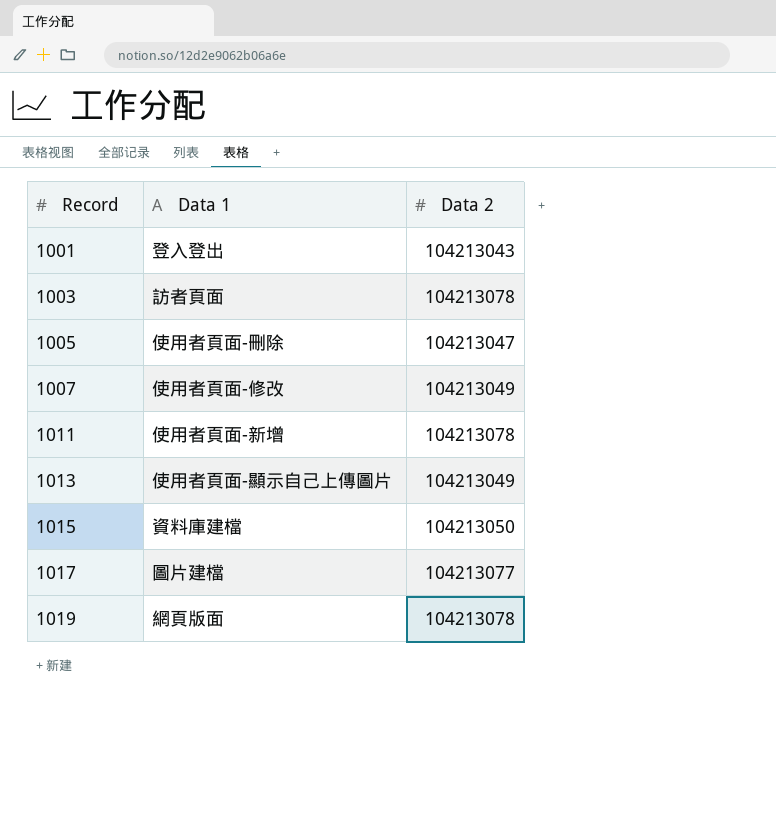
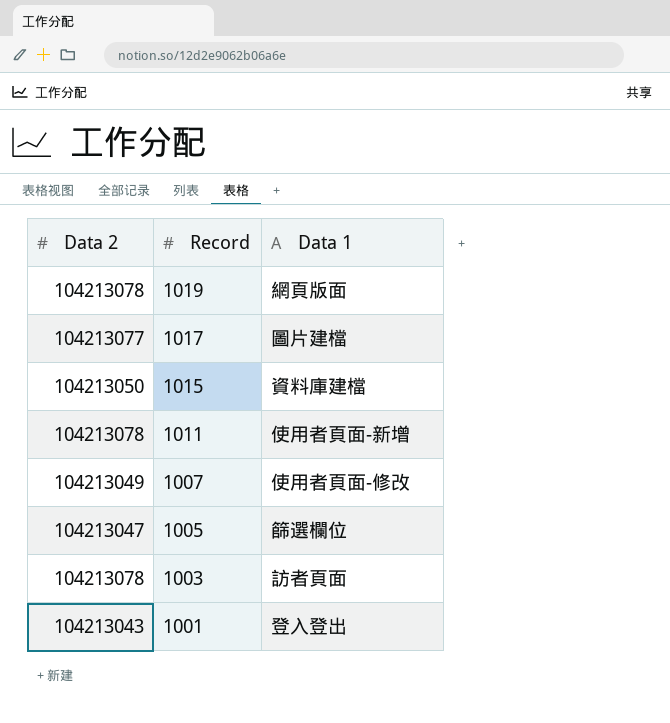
row order: Record ascending -> Record descending
column Data 2 | position: 3 -> 1
row 1013: 使用者頁面-顯示自己上傳圖片 | 104213049 -> none
1005 | Data 1: 使用者頁面-刪除 -> 篩選欄位

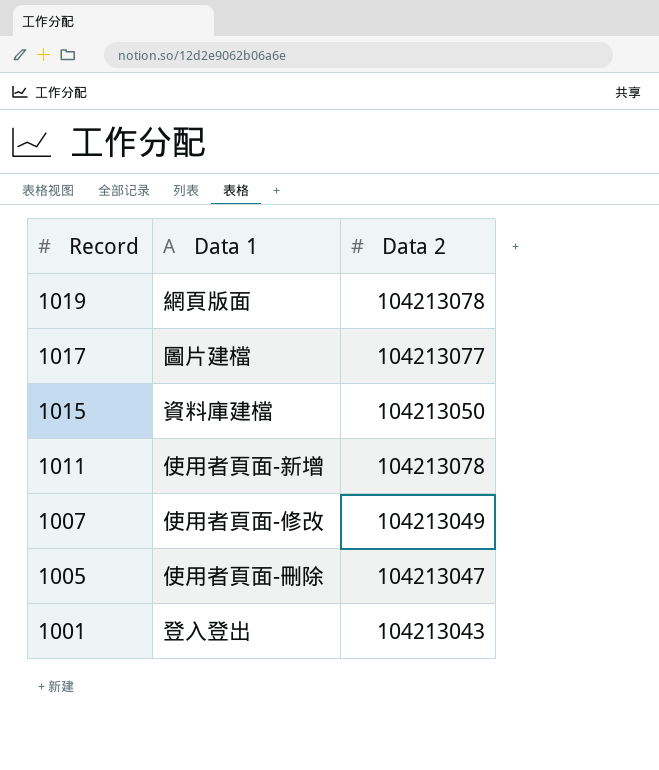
column Data 2 | position: 1 -> 3
row 1003: 104213078 | 訪者頁面 -> none
1005 | Data 1: 篩選欄位 -> 使用者頁面-刪除

